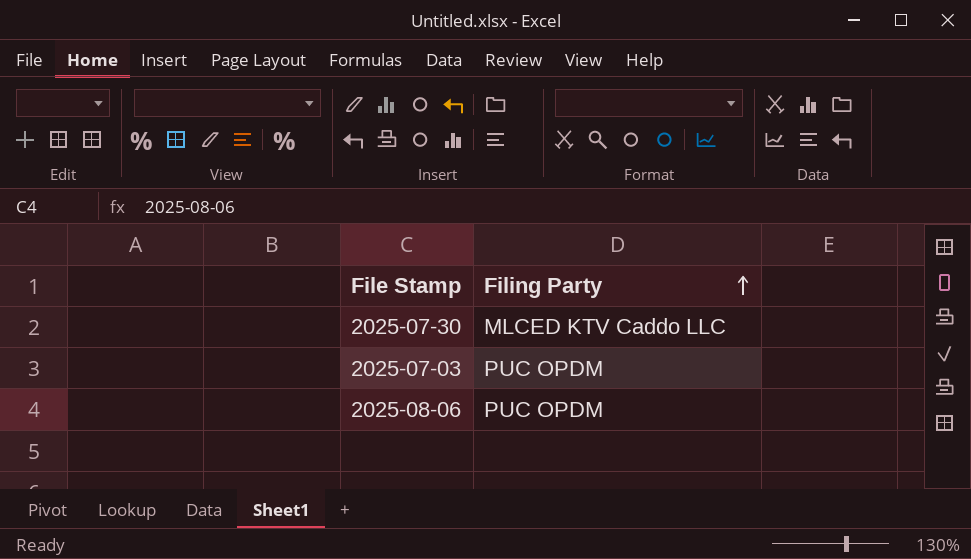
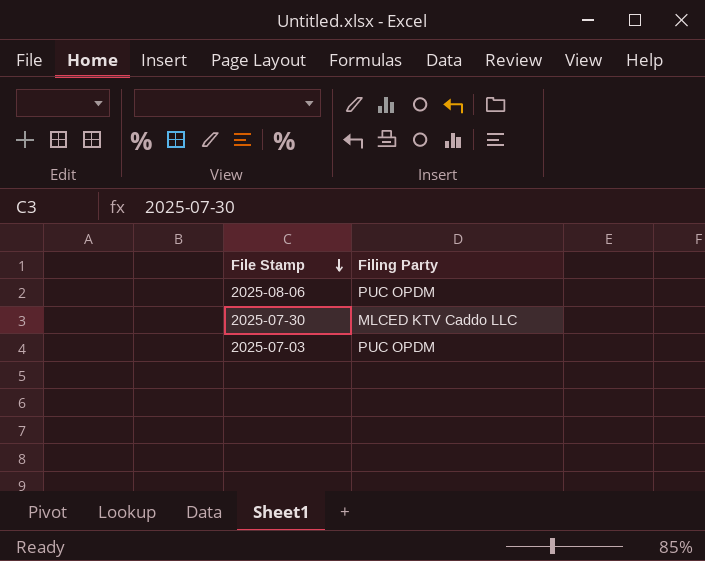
row order: Filing Party ascending -> File Stamp descending

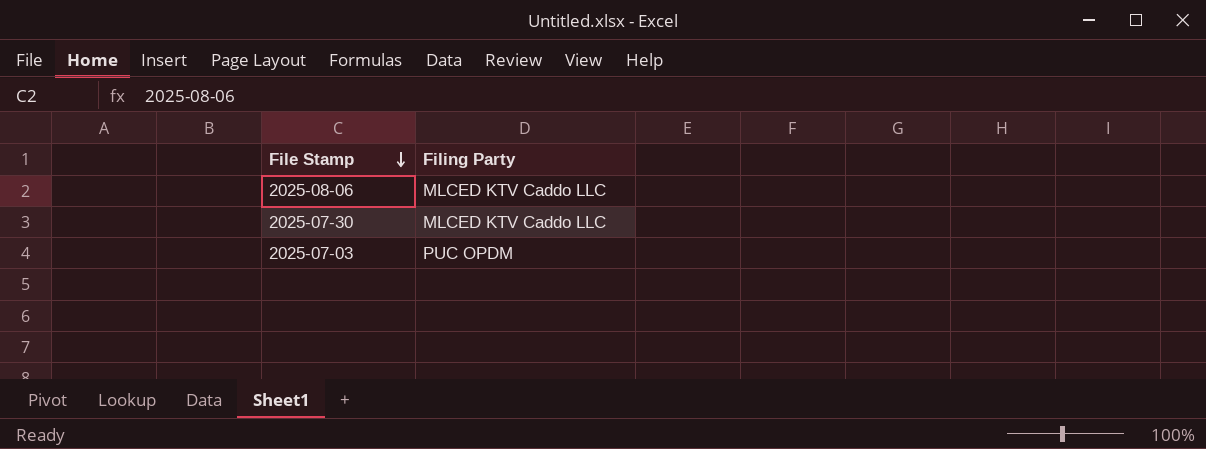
2025-08-06 | Filing Party: PUC OPDM -> MLCED KTV Caddo LLC

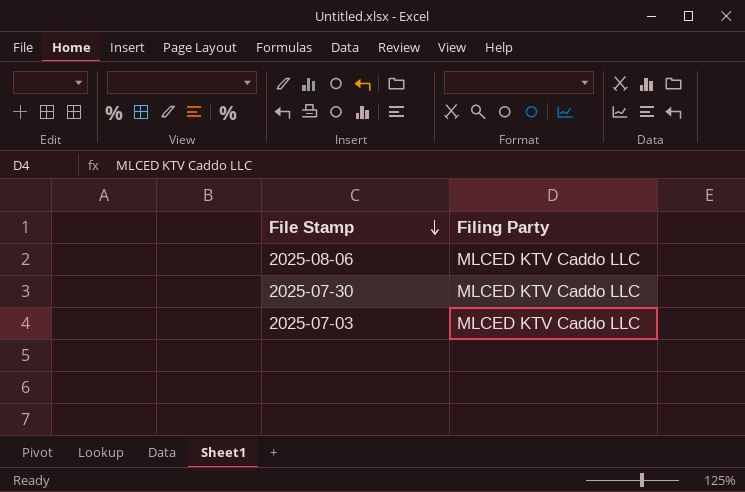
2025-07-03 | Filing Party: PUC OPDM -> MLCED KTV Caddo LLC

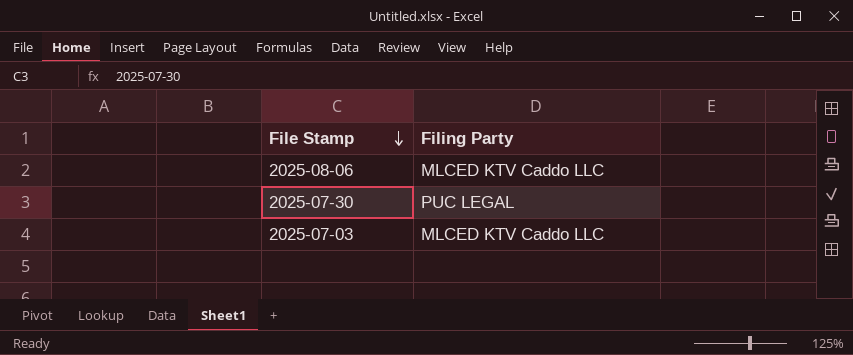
2025-07-30 | Filing Party: MLCED KTV Caddo LLC -> PUC LEGAL

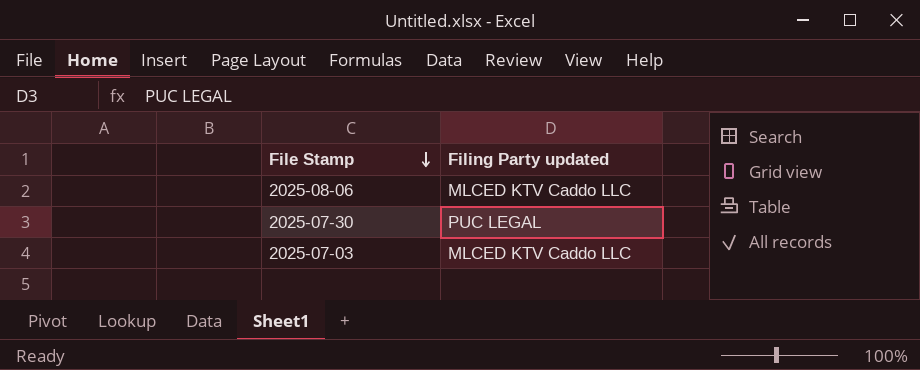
column name: Filing Party -> Filing Party updated

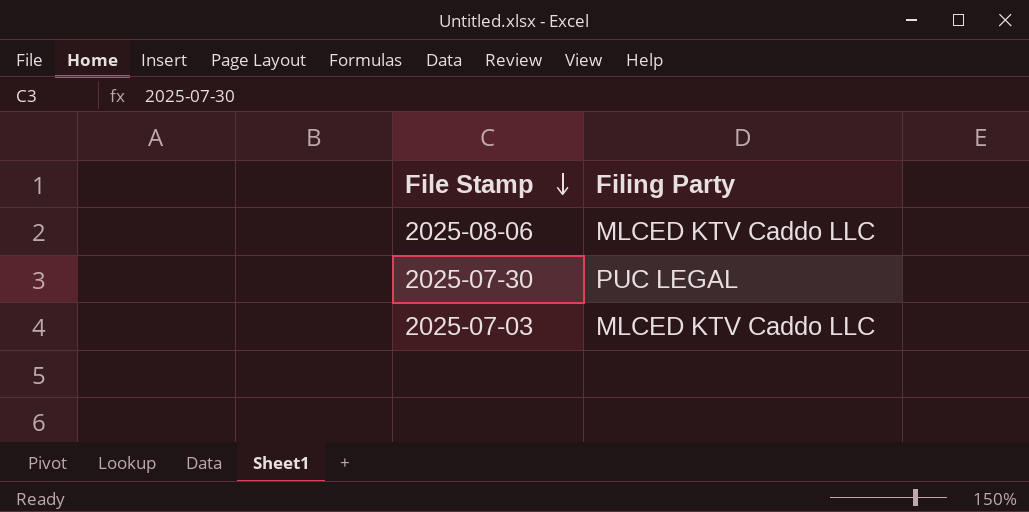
column name: Filing Party updated -> Filing Party

